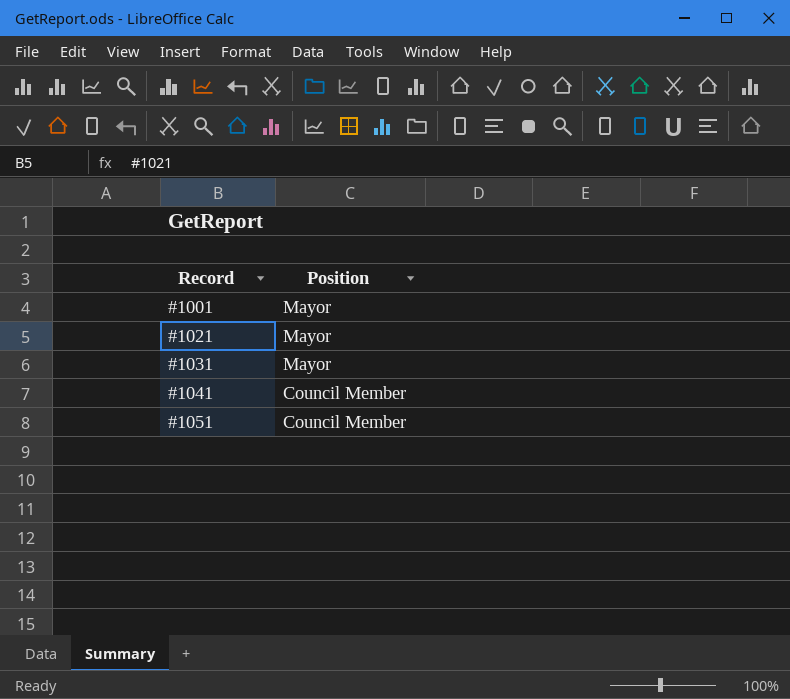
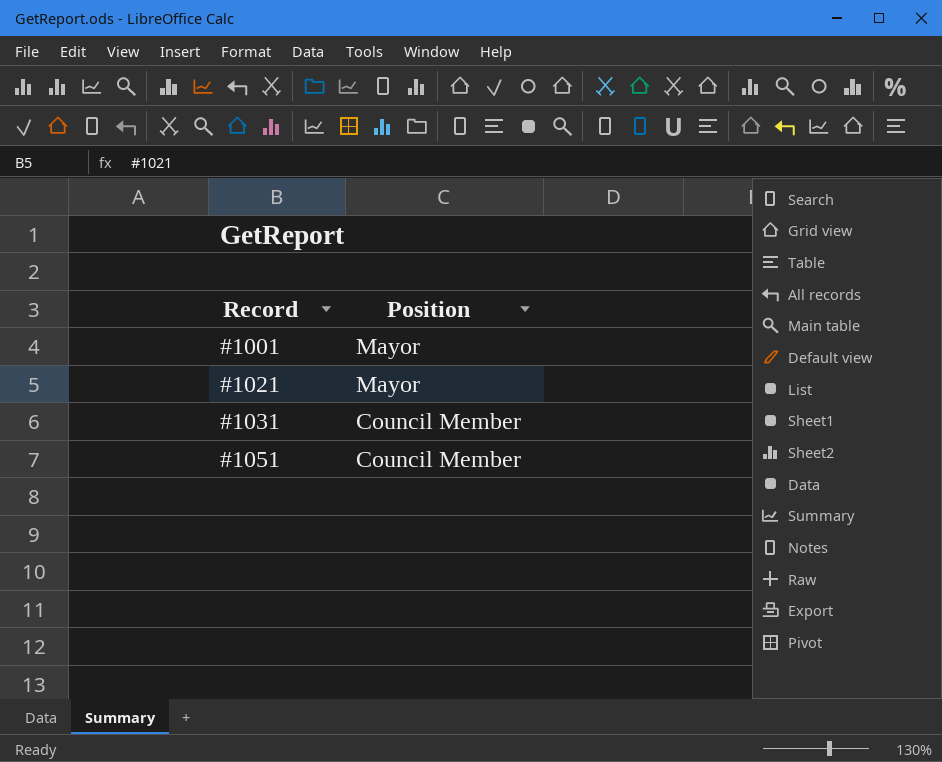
row #1041: Council Member -> none
#1031 | Position: Mayor -> Council Member

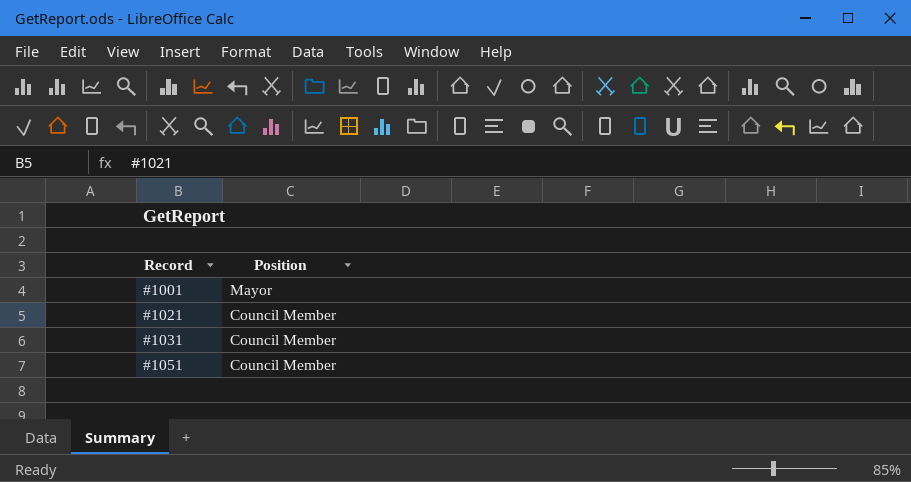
#1021 | Position: Mayor -> Council Member

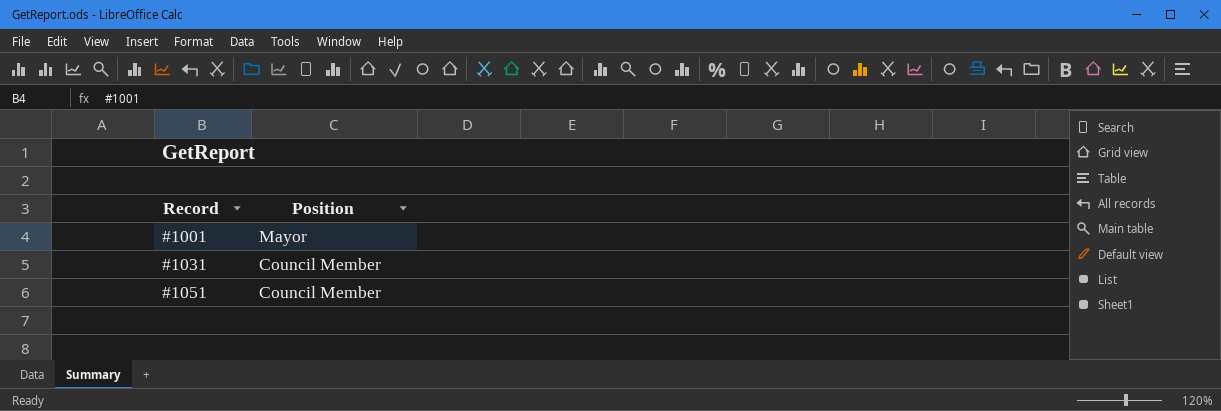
row #1021: Council Member -> none

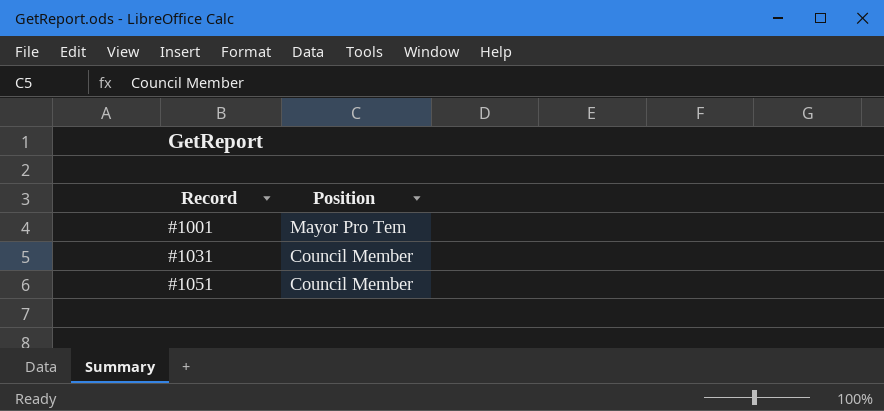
#1001 | Position: Mayor -> Mayor Pro Tem

